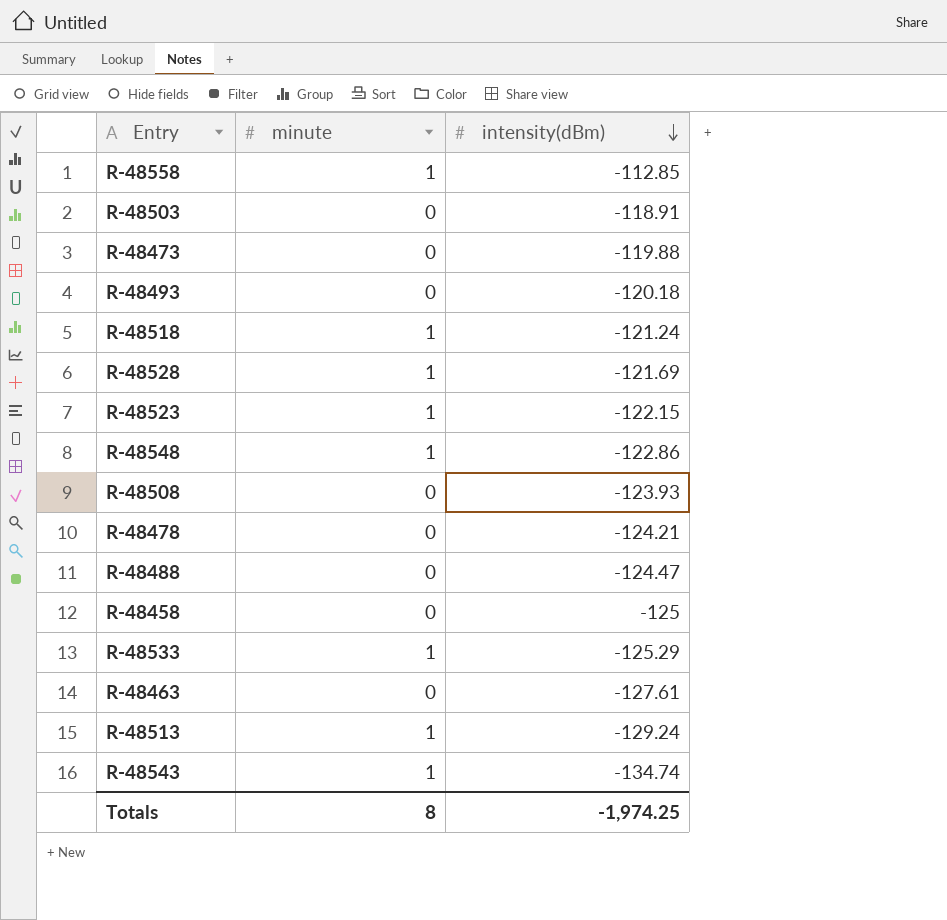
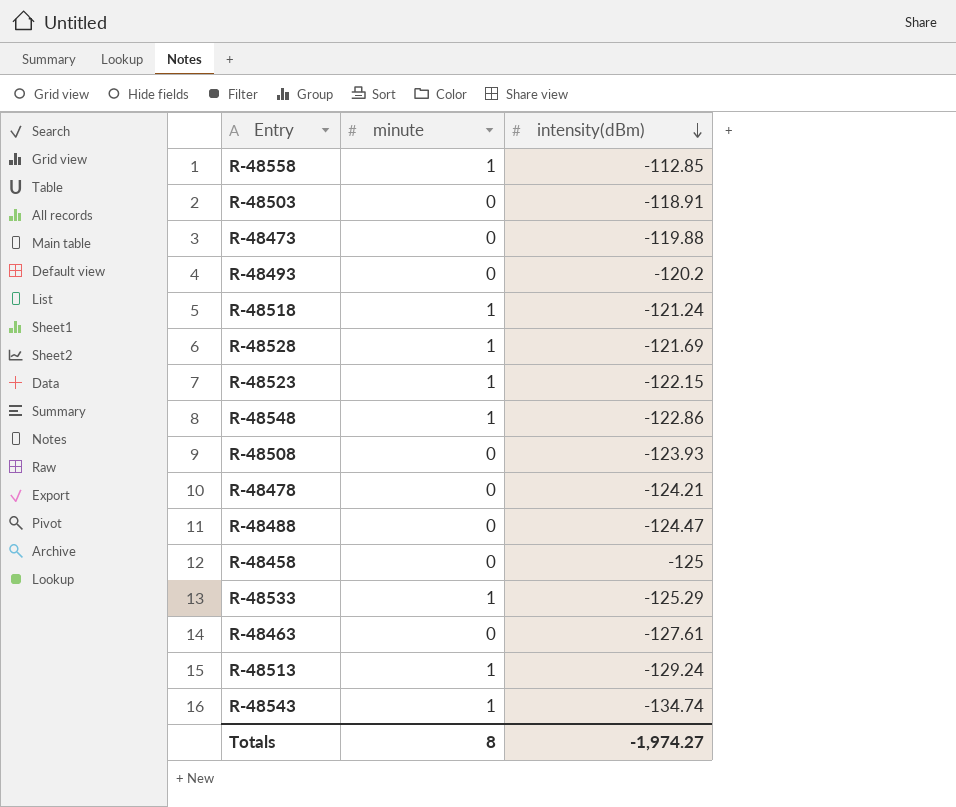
R-48493 | intensity(dBm): -120.18 -> -120.2
Totals | intensity(dBm): -1,974.25 -> -1,974.27

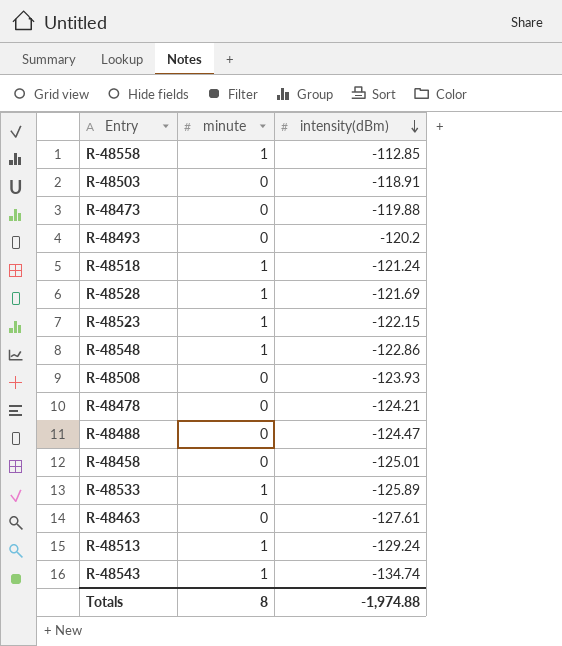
R-48458 | intensity(dBm): -125 -> -125.01
R-48533 | intensity(dBm): -125.29 -> -125.89
Totals | intensity(dBm): -1,974.27 -> -1,974.88

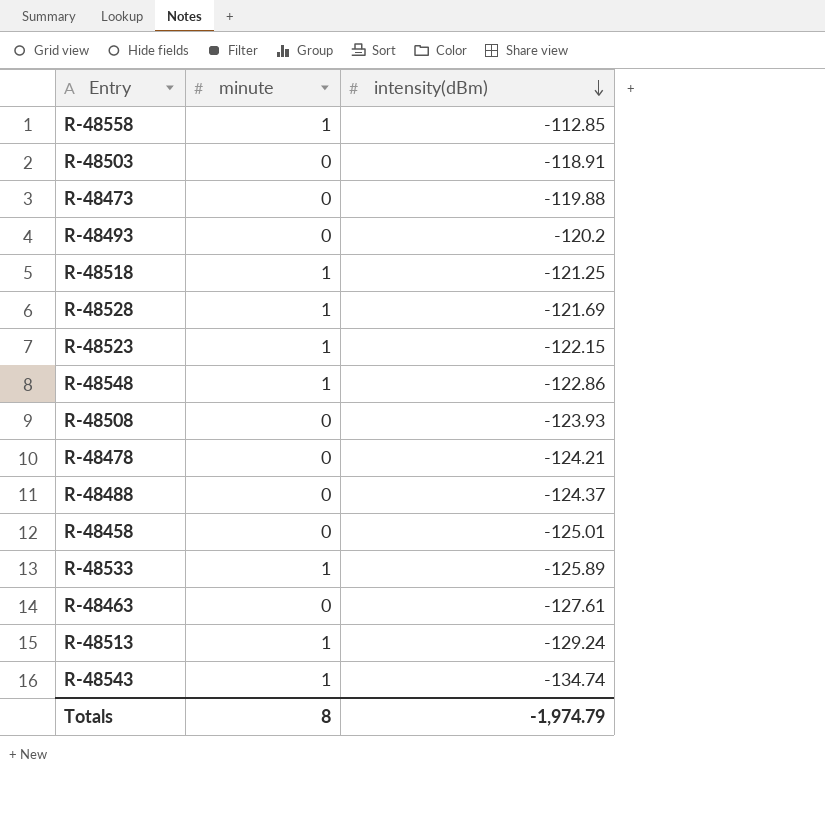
R-48518 | intensity(dBm): -121.24 -> -121.25
R-48488 | intensity(dBm): -124.47 -> -124.37
Totals | intensity(dBm): -1,974.88 -> -1,974.79

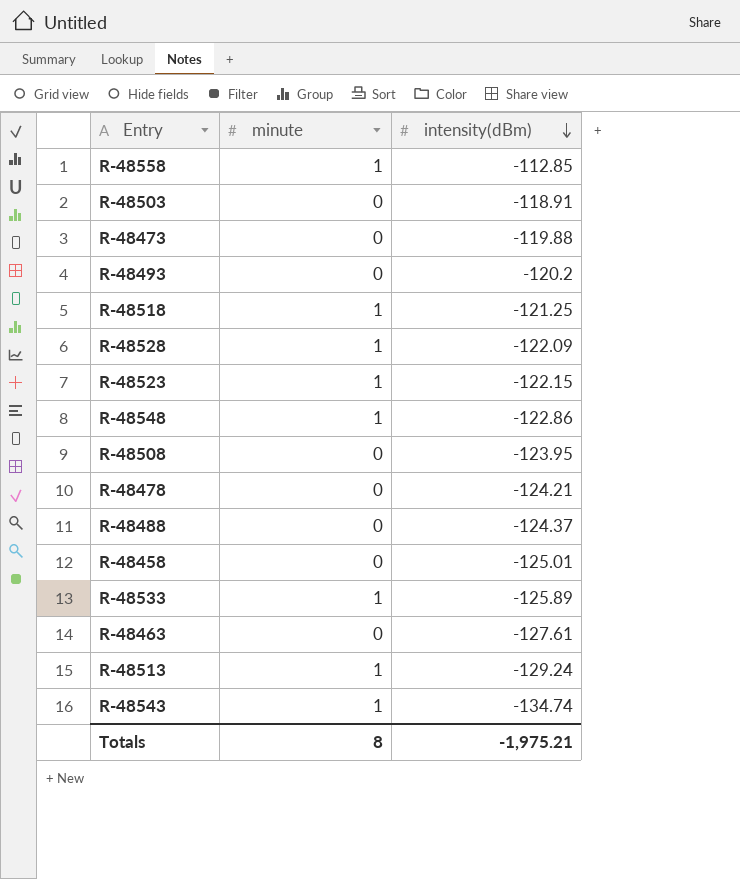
R-48528 | intensity(dBm): -121.69 -> -122.09
R-48508 | intensity(dBm): -123.93 -> -123.95
Totals | intensity(dBm): -1,974.79 -> -1,975.21

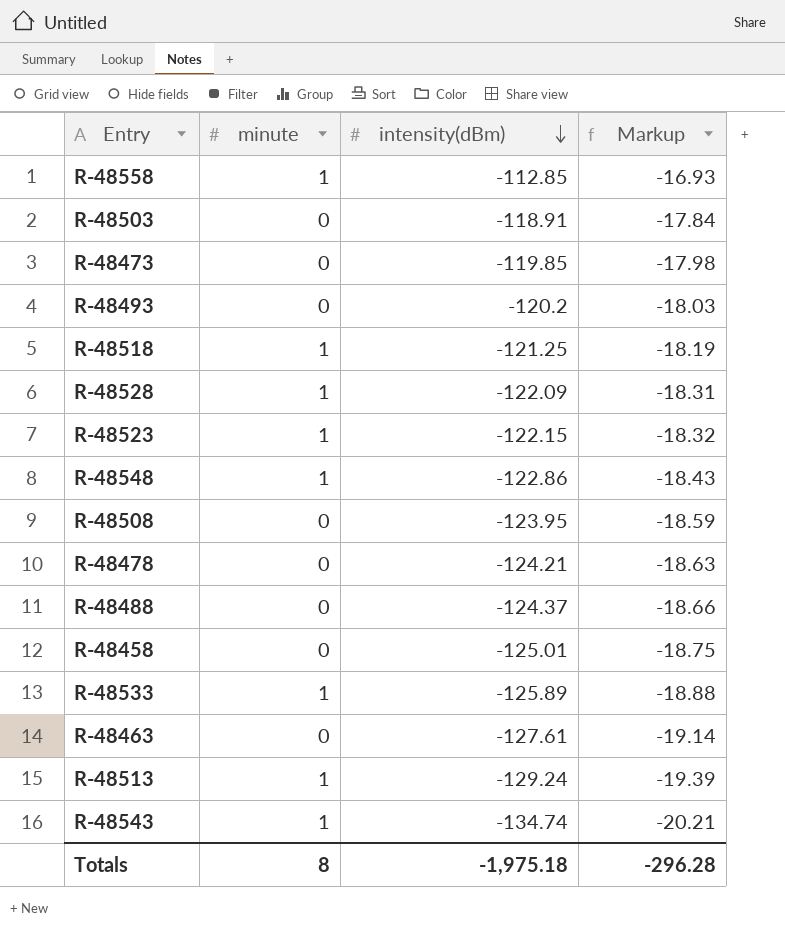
column Markup | formula: none -> [intensity(dBm)] * 0.15
R-48473 | intensity(dBm): -119.88 -> -119.85
Totals | intensity(dBm): -1,975.21 -> -1,975.18

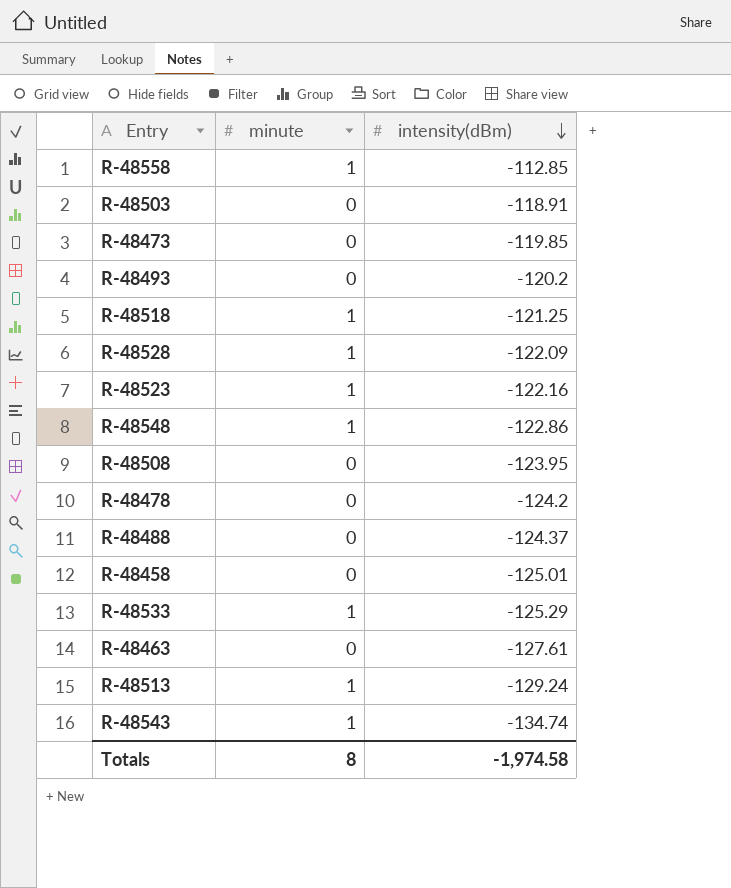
column Markup | formula: [intensity(dBm)] * 0.15 -> none
R-48523 | intensity(dBm): -122.15 -> -122.16
R-48478 | intensity(dBm): -124.21 -> -124.2
R-48533 | intensity(dBm): -125.89 -> -125.29
Totals | intensity(dBm): -1,975.18 -> -1,974.58

